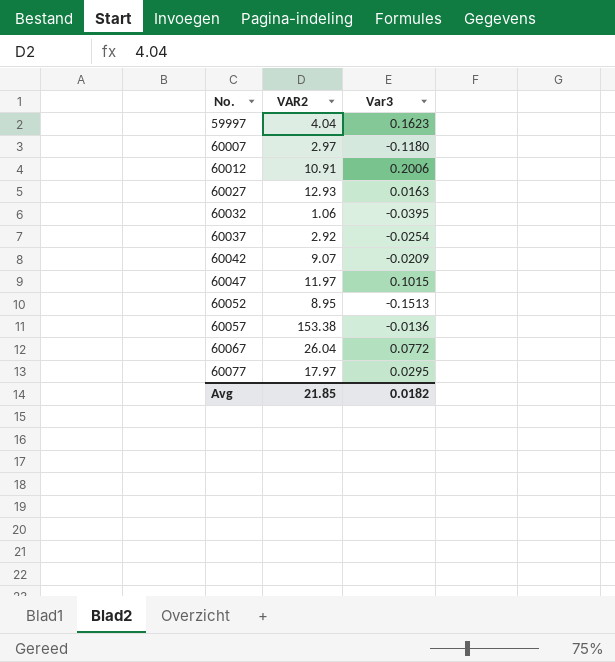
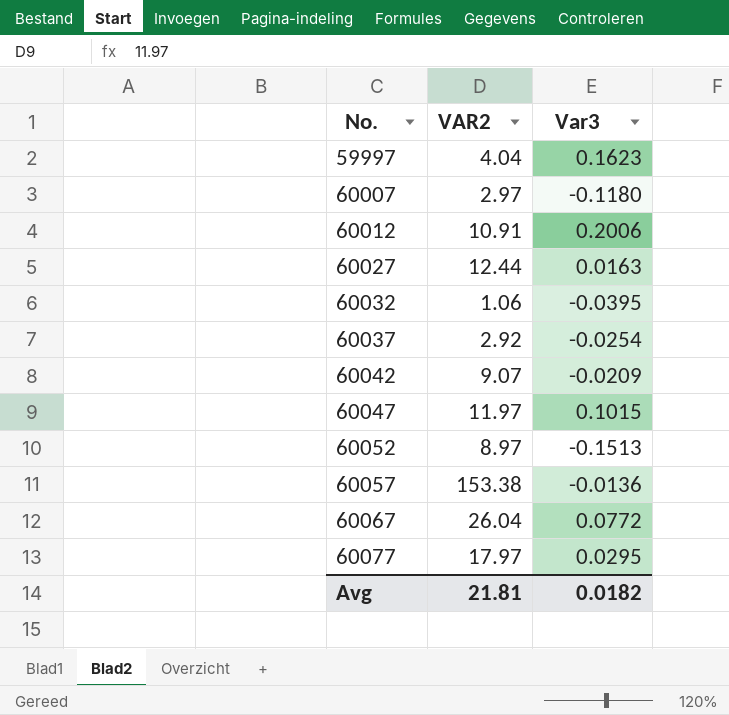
60027 | VAR2: 12.93 -> 12.44
60052 | VAR2: 8.95 -> 8.97
Avg | VAR2: 21.85 -> 21.81

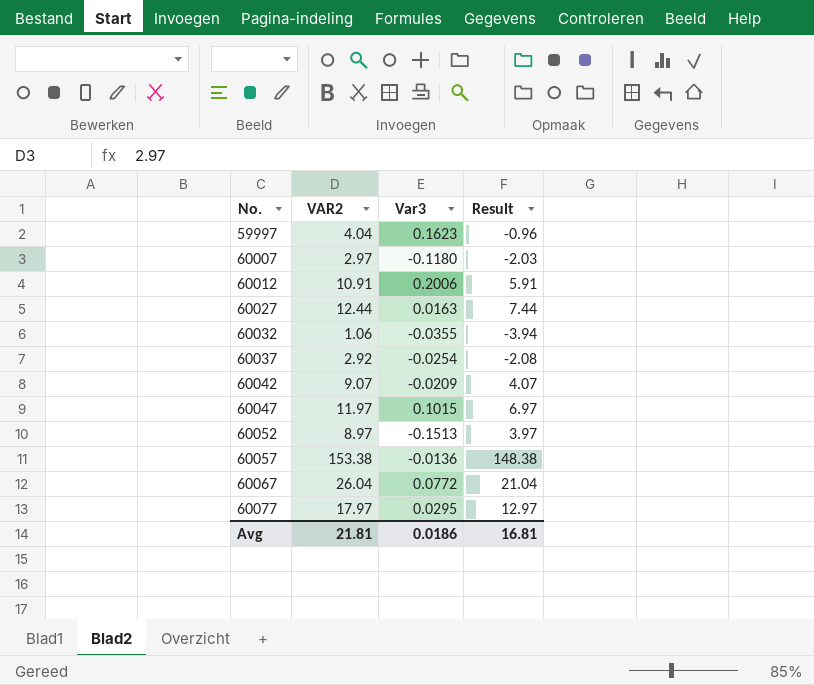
column Result | formula: none -> [VAR2] - 5
60032 | Var3: -0.0395 -> -0.0355
Avg | Var3: 0.0182 -> 0.0186

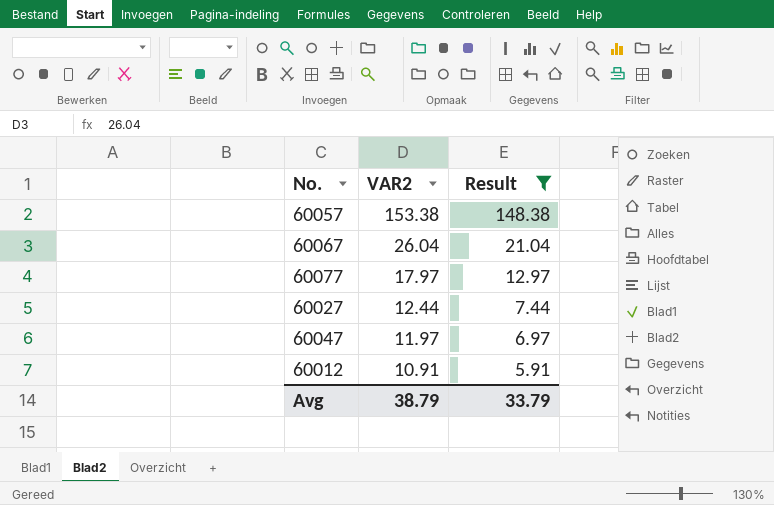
filter: none -> Result >= 5.91
row order: No. ascending -> VAR2 descending
column Var3 | position: 3 -> none
Avg | VAR2: 21.81 -> 38.79
Avg | Result: 16.81 -> 33.79

